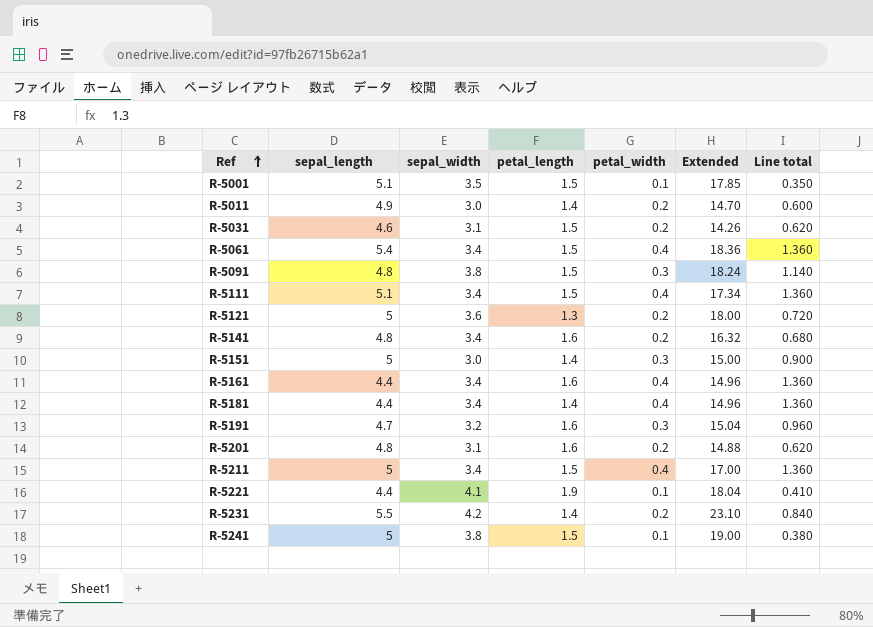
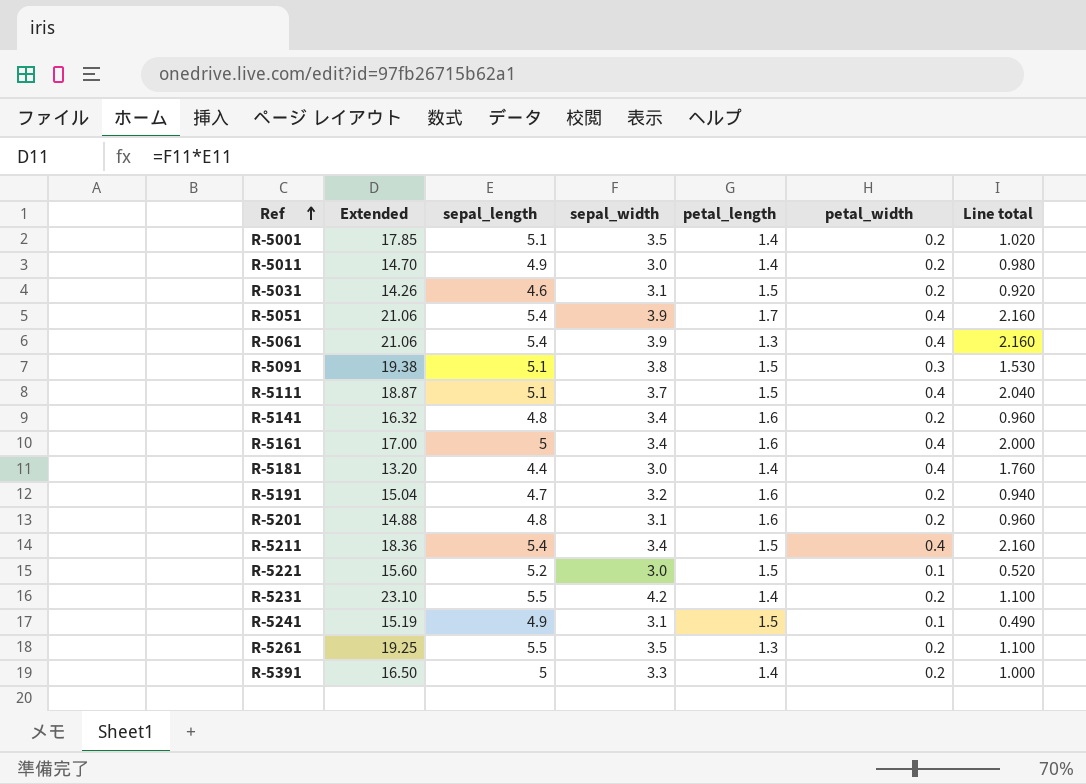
column Extended | position: 6 -> 2
column Line total | formula: [sepal_width] * [petal_width] -> [sepal_length] * [petal_width]
row R-5121: 5 | 3.6 | 1.3 | 0.2 | 18.00 | 0.720 -> none
row R-5151: 5 | 3.0 | 1.4 | 0.3 | 15.00 | 0.900 -> none
R-5001 | petal_length: 1.5 -> 1.4
R-5001 | petal_width: 0.1 -> 0.2
row R-5051: none -> 21.06 | 5.4 | 3.9 | 1.7 | 0.4 | 2.160
R-5061 | Extended: 18.36 -> 21.06
R-5061 | sepal_width: 3.4 -> 3.9
R-5061 | petal_length: 1.5 -> 1.3
R-5091 | Extended: 18.24 -> 19.38
R-5091 | sepal_length: 4.8 -> 5.1
R-5111 | Extended: 17.34 -> 18.87
R-5111 | sepal_width: 3.4 -> 3.7
R-5161 | Extended: 14.96 -> 17.00
R-5161 | sepal_length: 4.4 -> 5
R-5181 | Extended: 14.96 -> 13.20
R-5181 | sepal_width: 3.4 -> 3.0
R-5191 | petal_width: 0.3 -> 0.2
R-5211 | Extended: 17.00 -> 18.36
R-5211 | sepal_length: 5 -> 5.4
R-5221 | Extended: 18.04 -> 15.60
R-5221 | sepal_length: 4.4 -> 5.2
R-5221 | sepal_width: 4.1 -> 3.0
R-5221 | petal_length: 1.9 -> 1.5
R-5241 | Extended: 19.00 -> 15.19
R-5241 | sepal_length: 5 -> 4.9
R-5241 | sepal_width: 3.8 -> 3.1
row R-5261: none -> 19.25 | 5.5 | 3.5 | 1.3 | 0.2 | 1.100
row R-5391: none -> 16.50 | 5 | 3.3 | 1.4 | 0.2 | 1.000

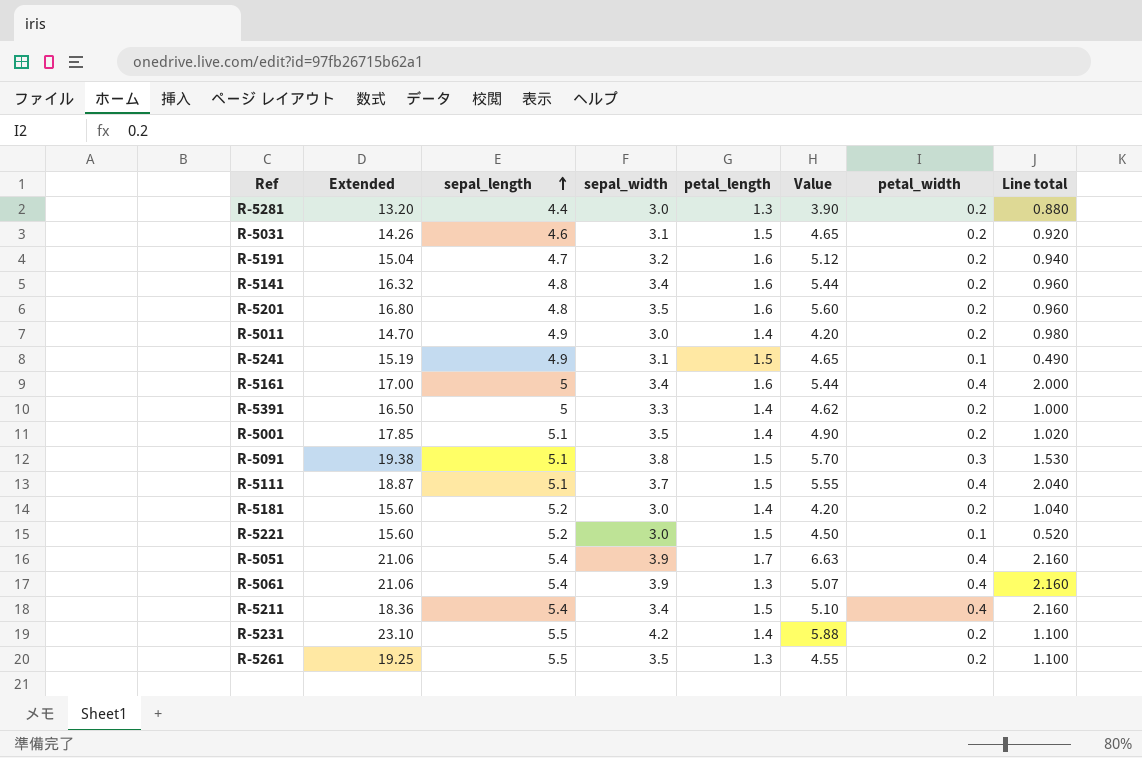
row order: Ref ascending -> sepal_length ascending
column Value | formula: none -> [sepal_width] * [petal_length]
row R-5281: none -> 13.20 | 4.4 | 3.0 | 1.3 | 3.90 | 0.2 | 0.880
R-5201 | Extended: 14.88 -> 16.80
R-5201 | sepal_width: 3.1 -> 3.5
R-5181 | Extended: 13.20 -> 15.60
R-5181 | sepal_length: 4.4 -> 5.2
R-5181 | petal_width: 0.4 -> 0.2
R-5181 | Line total: 1.760 -> 1.040

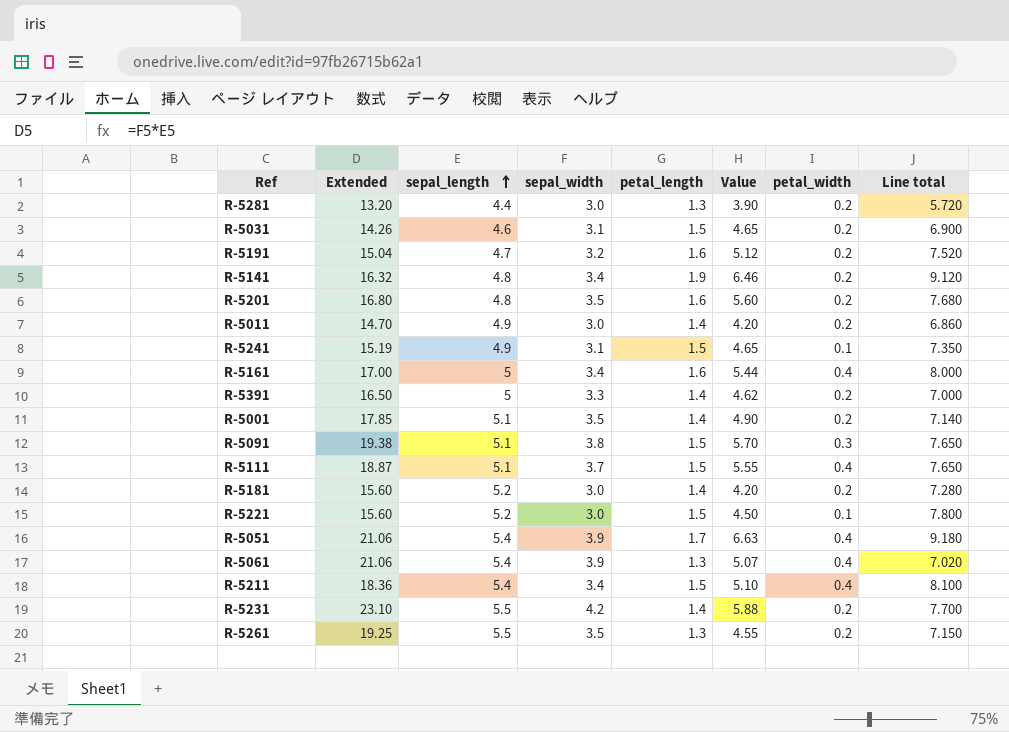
column Line total | formula: [sepal_length] * [petal_width] -> [sepal_length] * [petal_length]
R-5141 | petal_length: 1.6 -> 1.9
R-5141 | Value: 5.44 -> 6.46

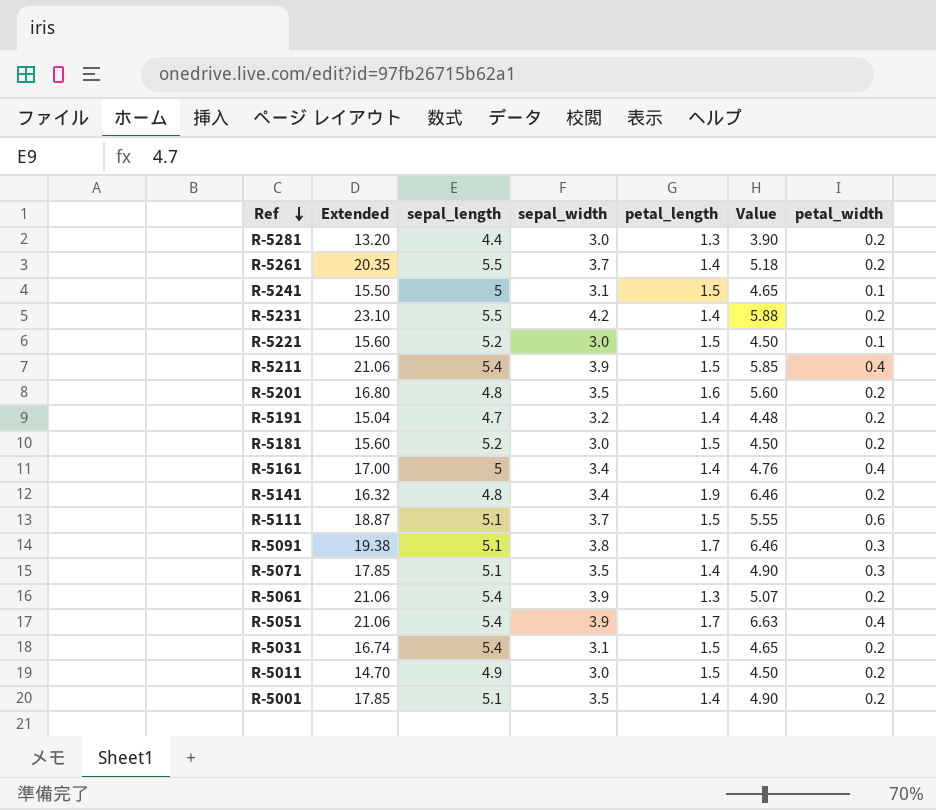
row order: sepal_length ascending -> Ref descending
column Line total | formula: [sepal_length] * [petal_length] -> none
row R-5391: 16.50 | 5 | 3.3 | 1.4 | 4.62 | 0.2 | 7.000 -> none
R-5261 | Extended: 19.25 -> 20.35
R-5261 | sepal_width: 3.5 -> 3.7
R-5261 | petal_length: 1.3 -> 1.4
R-5261 | Value: 4.55 -> 5.18
R-5241 | Extended: 15.19 -> 15.50
R-5241 | sepal_length: 4.9 -> 5
R-5211 | Extended: 18.36 -> 21.06
R-5211 | sepal_width: 3.4 -> 3.9
R-5211 | Value: 5.10 -> 5.85
R-5191 | petal_length: 1.6 -> 1.4
R-5191 | Value: 5.12 -> 4.48
R-5181 | petal_length: 1.4 -> 1.5
R-5181 | Value: 4.20 -> 4.50
R-5161 | petal_length: 1.6 -> 1.4
R-5161 | Value: 5.44 -> 4.76
R-5111 | petal_width: 0.4 -> 0.6
R-5091 | petal_length: 1.5 -> 1.7
R-5091 | Value: 5.70 -> 6.46
row R-5071: none -> 17.85 | 5.1 | 3.5 | 1.4 | 4.90 | 0.3
R-5061 | petal_width: 0.4 -> 0.2
R-5031 | Extended: 14.26 -> 16.74
R-5031 | sepal_length: 4.6 -> 5.4
R-5011 | petal_length: 1.4 -> 1.5
R-5011 | Value: 4.20 -> 4.50

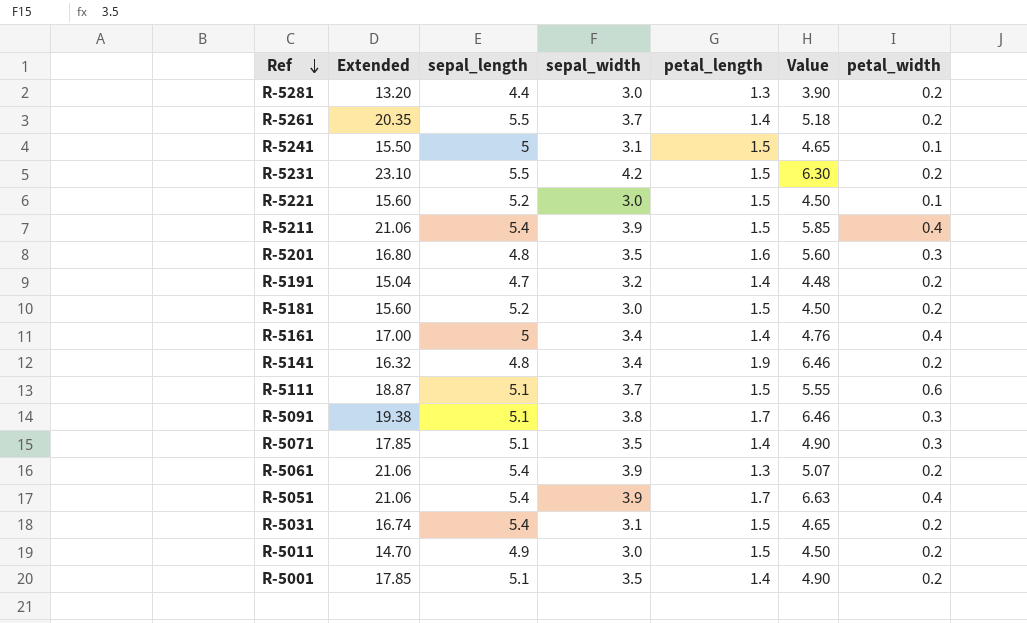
R-5231 | petal_length: 1.4 -> 1.5
R-5231 | Value: 5.88 -> 6.30
R-5201 | petal_width: 0.2 -> 0.3

